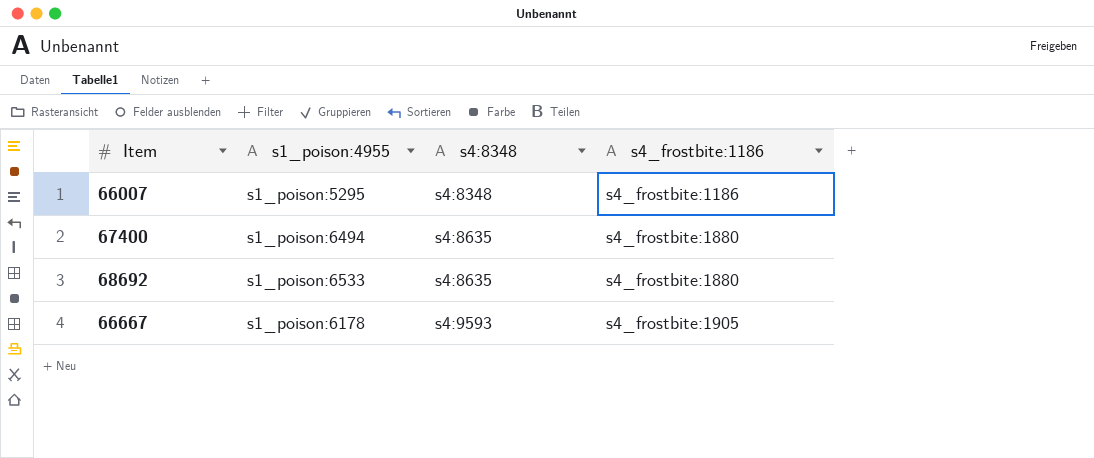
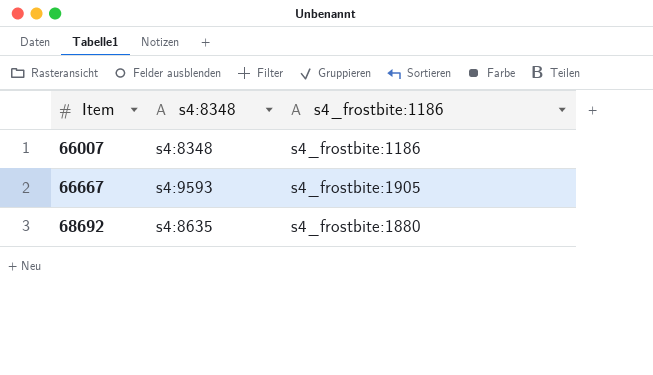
row order: s4:8348 ascending -> Item ascending
column s1_poison:4955 | position: 2 -> none
row 67400: s1_poison:6494 | s4:8635 | s4_frostbite:1880 -> none

